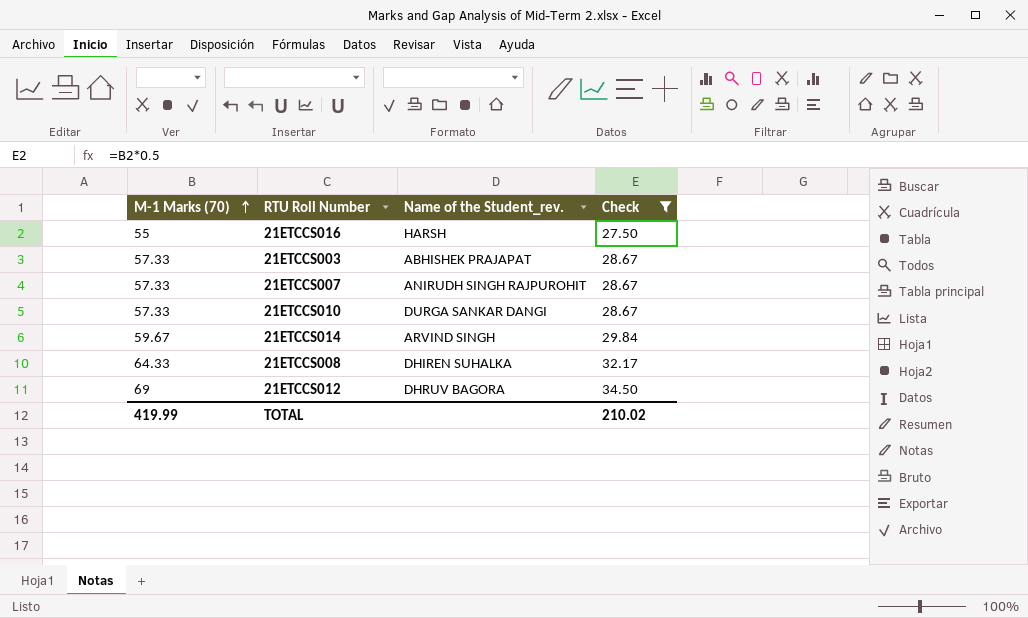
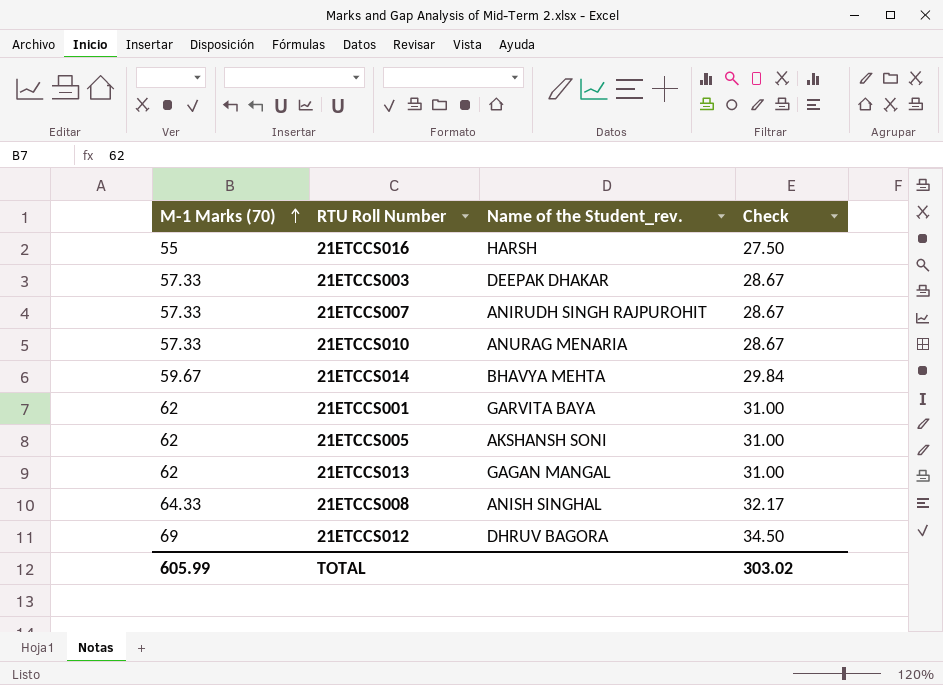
filter: Check != 31.00 -> none
21ETCCS003 | Name of the Student_rev.: ABHISHEK PRAJAPAT -> DEEPAK DHAKAR
21ETCCS010 | Name of the Student_rev.: DURGA SANKAR DANGI -> ANURAG MENARIA
21ETCCS014 | Name of the Student_rev.: ARVIND SINGH -> BHAVYA MEHTA
21ETCCS008 | Name of the Student_rev.: DHIREN SUHALKA -> ANISH SINGHAL
TOTAL | M-1 Marks (70): 419.99 -> 605.99
TOTAL | Check: 210.02 -> 303.02

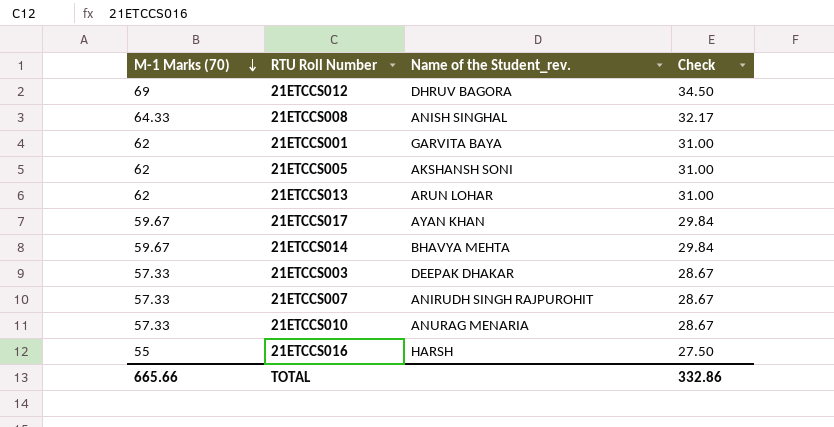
row order: M-1 Marks (70) ascending -> M-1 Marks (70) descending
21ETCCS013 | Name of the Student_rev.: GAGAN MANGAL -> ARUN LOHAR
row 21ETCCS017: none -> 59.67 | AYAN KHAN | 29.84
TOTAL | M-1 Marks (70): 605.99 -> 665.66
TOTAL | Check: 303.02 -> 332.86

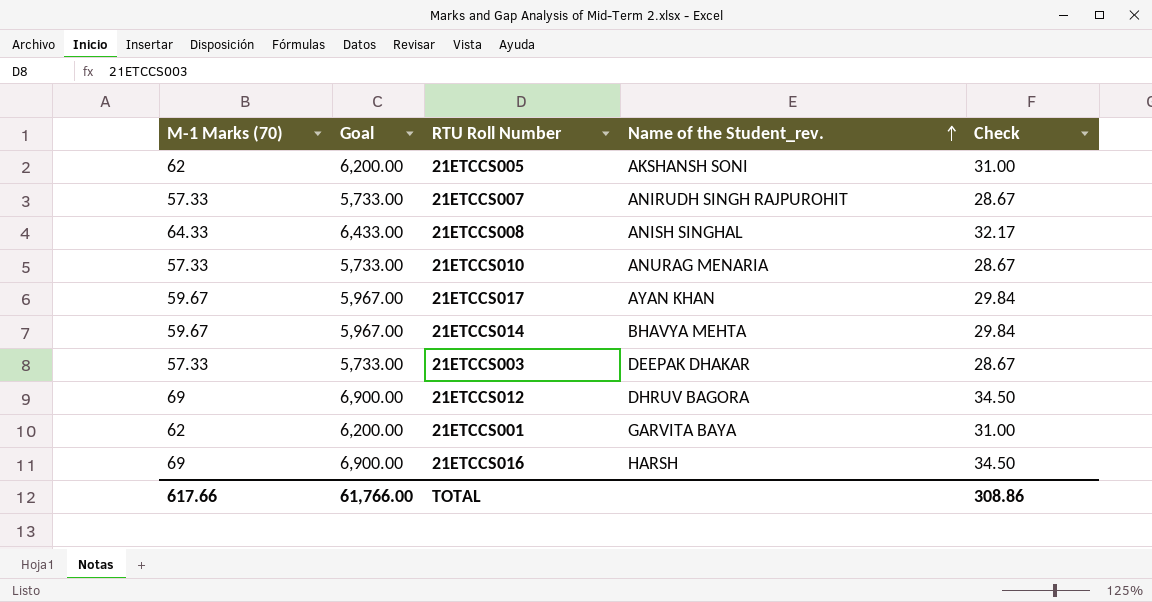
row order: M-1 Marks (70) descending -> Name of the Student_rev. ascending
column Goal | formula: none -> [M-1 Marks (70)] * 100
row 21ETCCS013: 62 | ARUN LOHAR | 31.00 -> none
21ETCCS016 | M-1 Marks (70): 55 -> 69
21ETCCS016 | Check: 27.50 -> 34.50
TOTAL | M-1 Marks (70): 665.66 -> 617.66
TOTAL | Check: 332.86 -> 308.86

